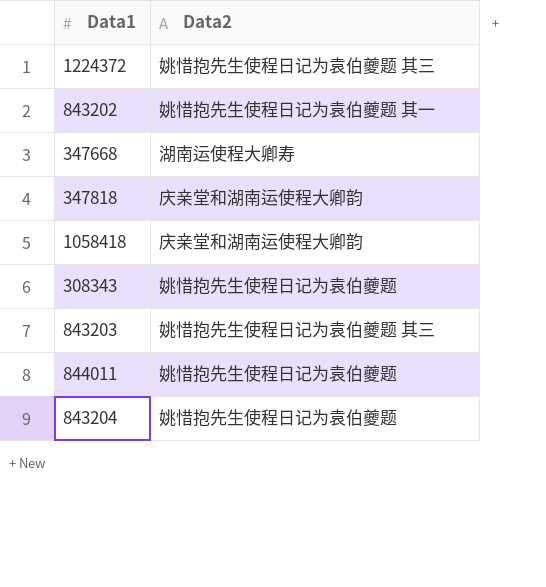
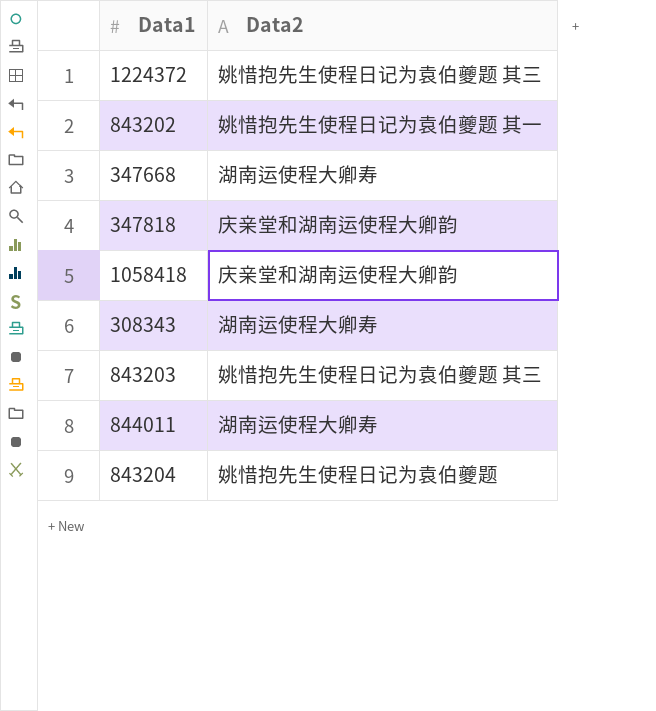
308343 | Data2: 姚惜抱先生使程日记为袁伯夔题 -> 湖南运使程大卿寿
844011 | Data2: 姚惜抱先生使程日记为袁伯夔题 -> 湖南运使程大卿寿

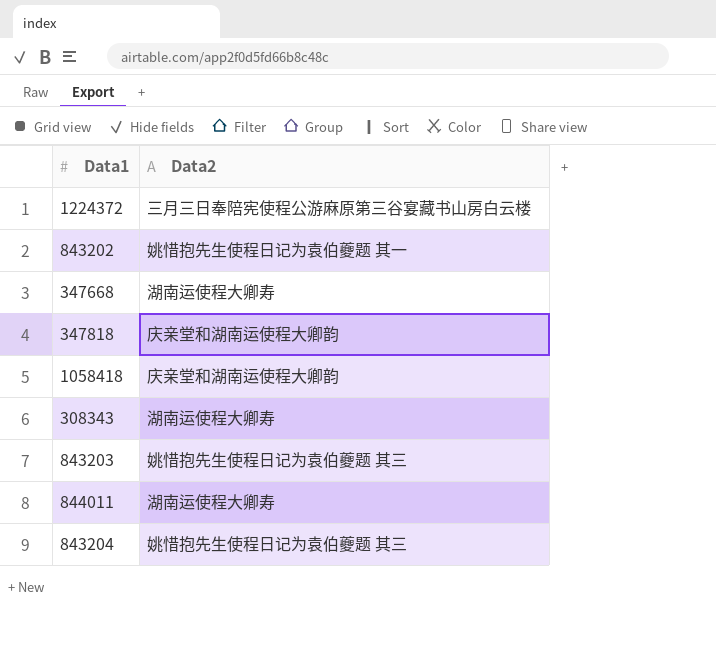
1224372 | Data2: 姚惜抱先生使程日记为袁伯夔题 其三 -> 三月三日奉陪宪使程公游麻原第三谷宴藏书山房白云楼
843204 | Data2: 姚惜抱先生使程日记为袁伯夔题 -> 姚惜抱先生使程日记为袁伯夔题 其三

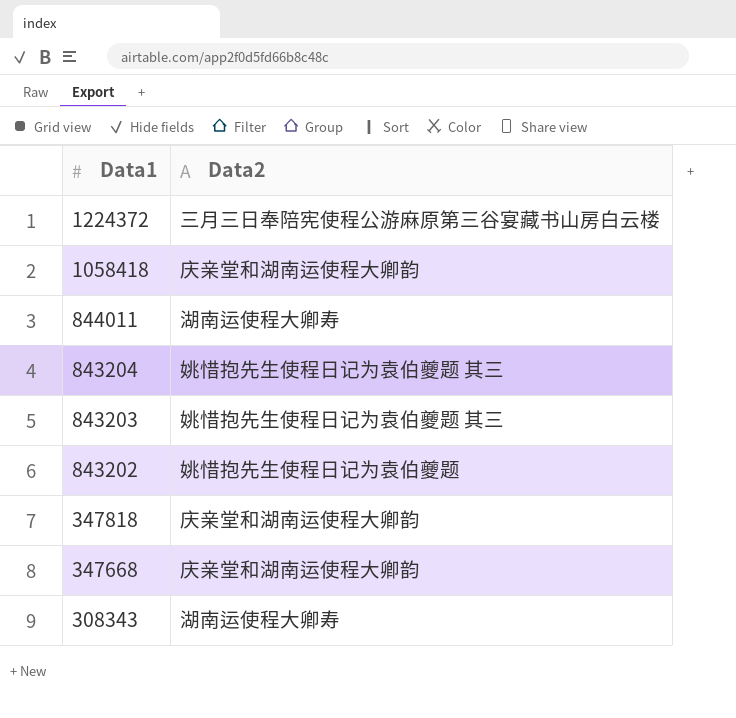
row order: none -> Data1 descending
843202 | Data2: 姚惜抱先生使程日记为袁伯夔题 其一 -> 姚惜抱先生使程日记为袁伯夔题
347668 | Data2: 湖南运使程大卿寿 -> 庆亲堂和湖南运使程大卿韵

